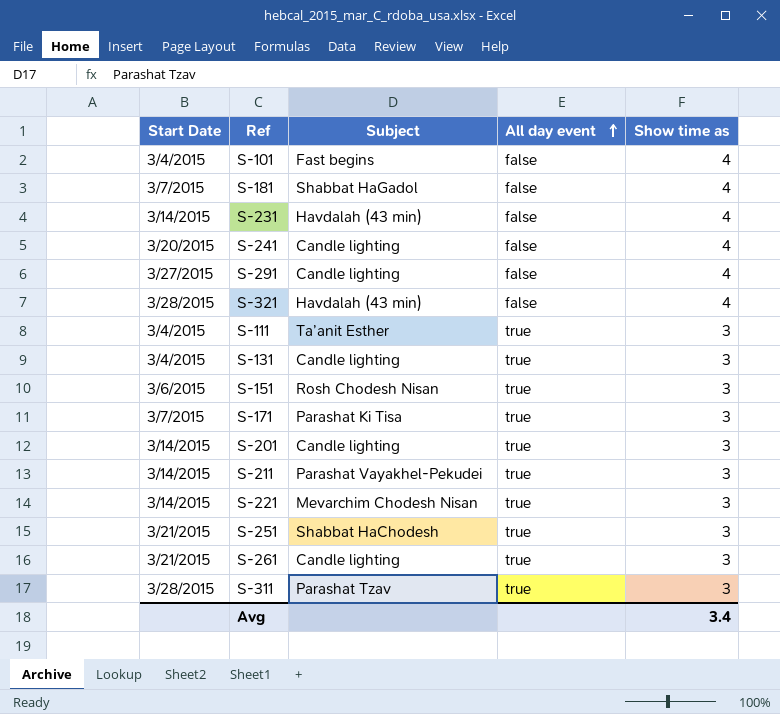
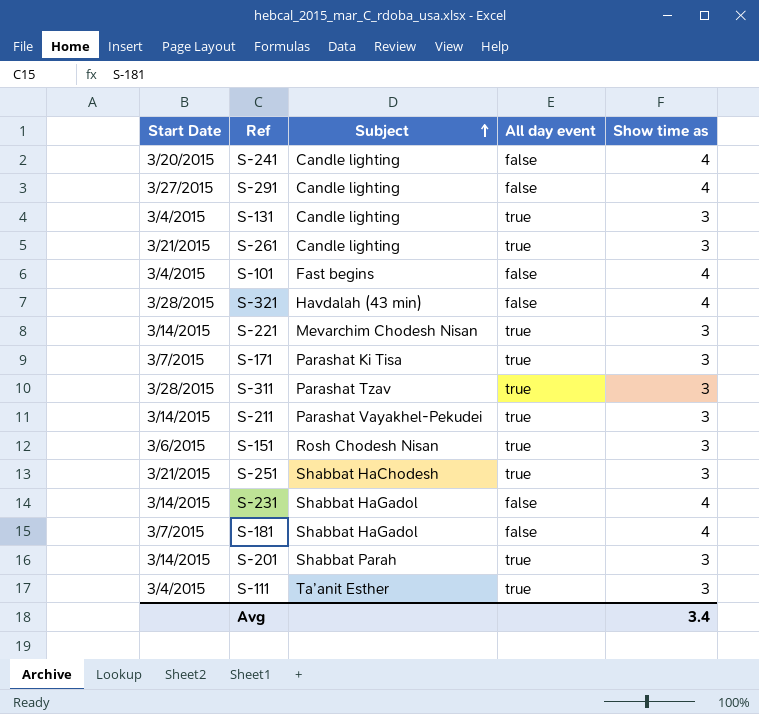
row order: All day event ascending -> Subject ascending
S-231 | Subject: Havdalah (43 min) -> Shabbat HaGadol
S-201 | Subject: Candle lighting -> Shabbat Parah

